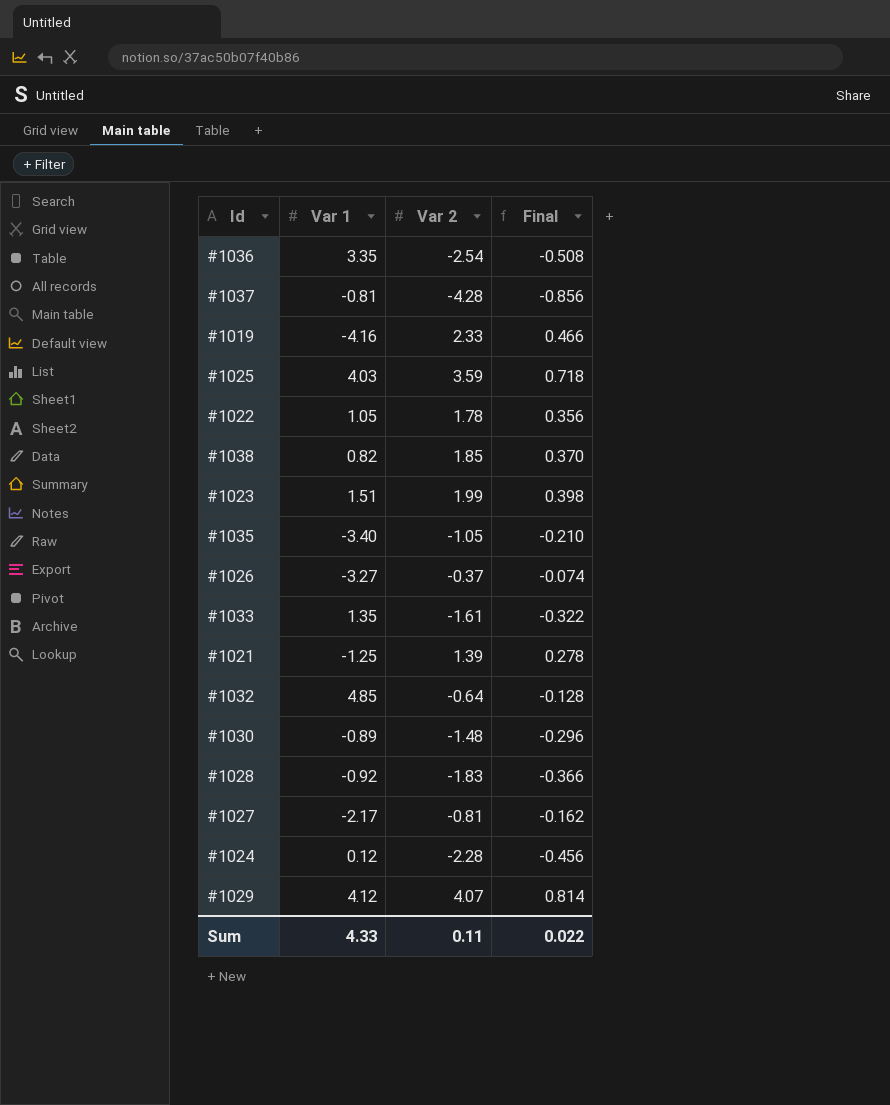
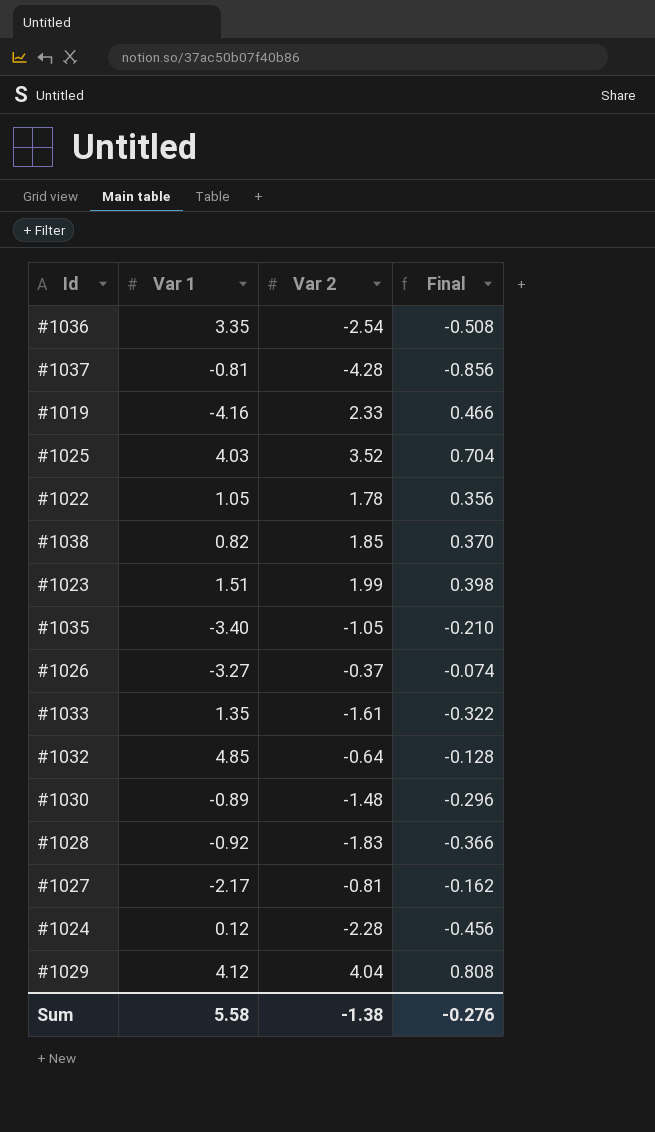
row #1021: -1.25 | 1.39 | 0.278 -> none
#1025 | Var 2: 3.59 -> 3.52
#1025 | Final: 0.718 -> 0.704
#1029 | Var 2: 4.07 -> 4.04
#1029 | Final: 0.814 -> 0.808
Sum | Var 1: 4.33 -> 5.58
Sum | Var 2: 0.11 -> -1.38
Sum | Final: 0.022 -> -0.276

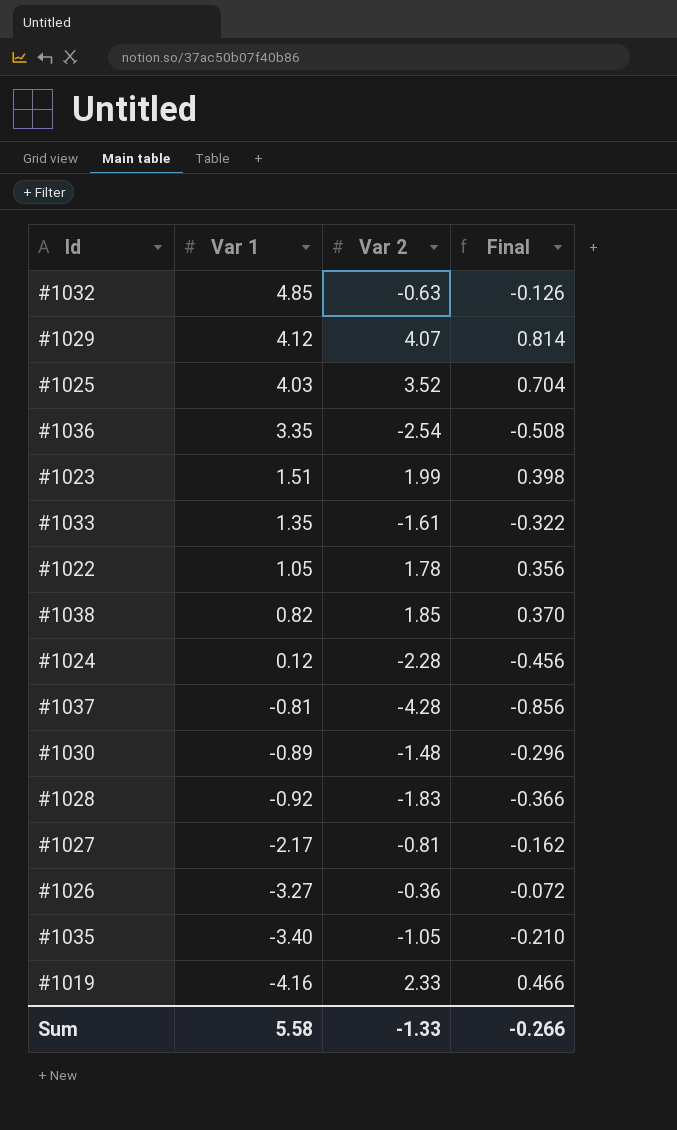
row order: none -> Var 1 descending
#1032 | Var 2: -0.64 -> -0.63
#1032 | Final: -0.128 -> -0.126
#1029 | Var 2: 4.04 -> 4.07
#1029 | Final: 0.808 -> 0.814
#1026 | Var 2: -0.37 -> -0.36
#1026 | Final: -0.074 -> -0.072
Sum | Var 2: -1.38 -> -1.33
Sum | Final: -0.276 -> -0.266

